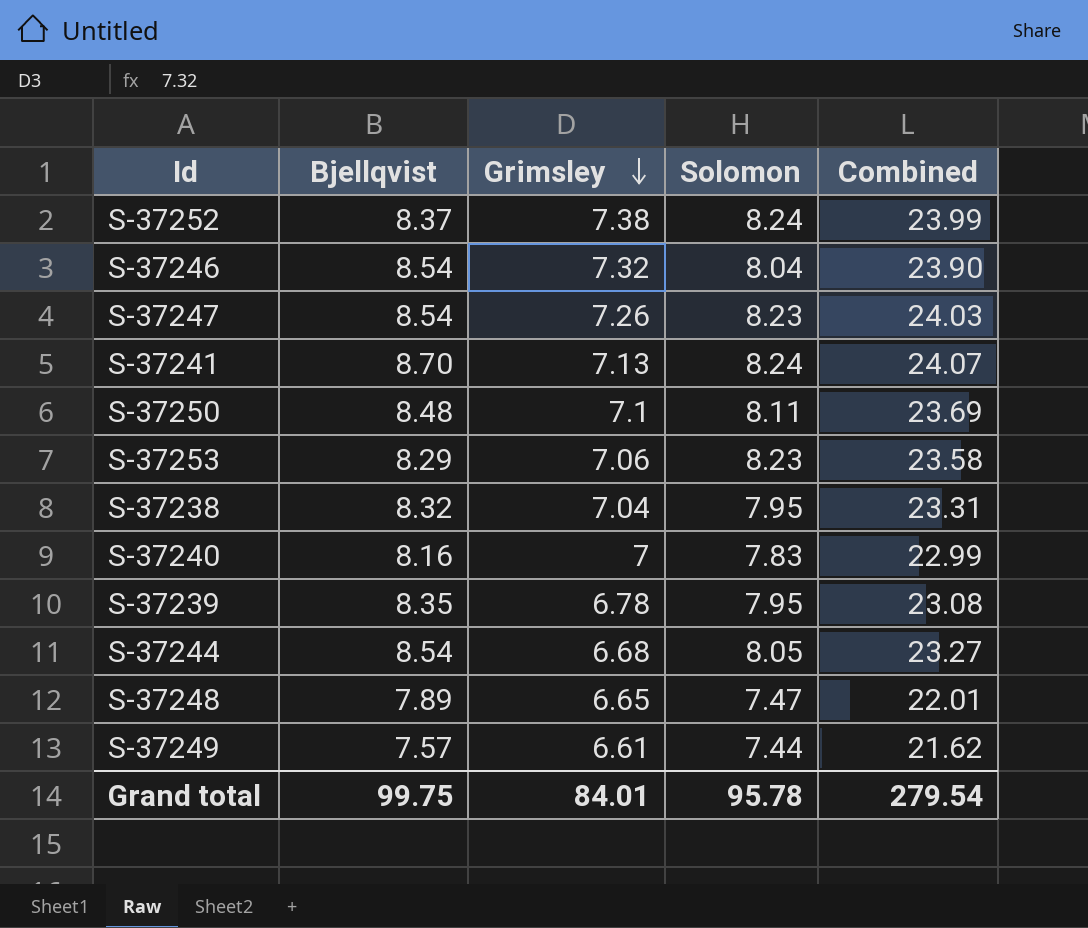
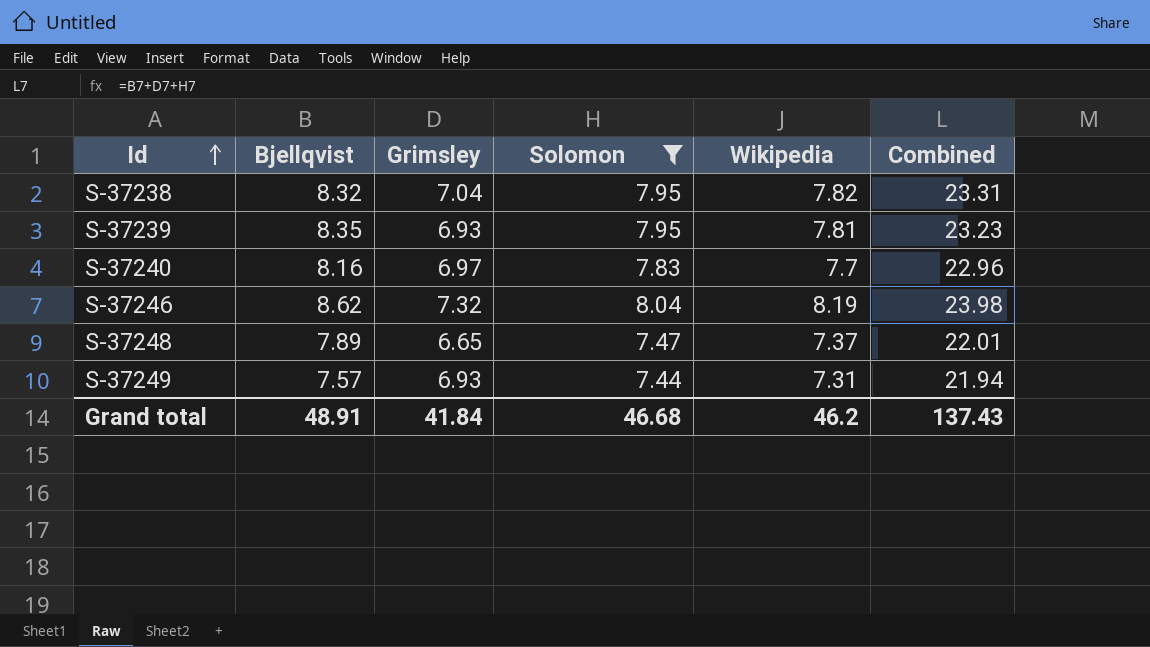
filter: none -> Solomon <= 8.04
row order: Grimsley descending -> Id ascending
column Wikipedia | position: none -> 5
S-37239 | Grimsley: 6.78 -> 6.93
S-37239 | Combined: 23.08 -> 23.23
S-37240 | Grimsley: 7 -> 6.97
S-37240 | Combined: 22.99 -> 22.96
S-37246 | Bjellqvist: 8.54 -> 8.62
S-37246 | Combined: 23.90 -> 23.98
S-37249 | Grimsley: 6.61 -> 6.93
S-37249 | Combined: 21.62 -> 21.94
Grand total | Bjellqvist: 99.75 -> 48.91
Grand total | Grimsley: 84.01 -> 41.84
Grand total | Solomon: 95.78 -> 46.68
Grand total | Combined: 279.54 -> 137.43

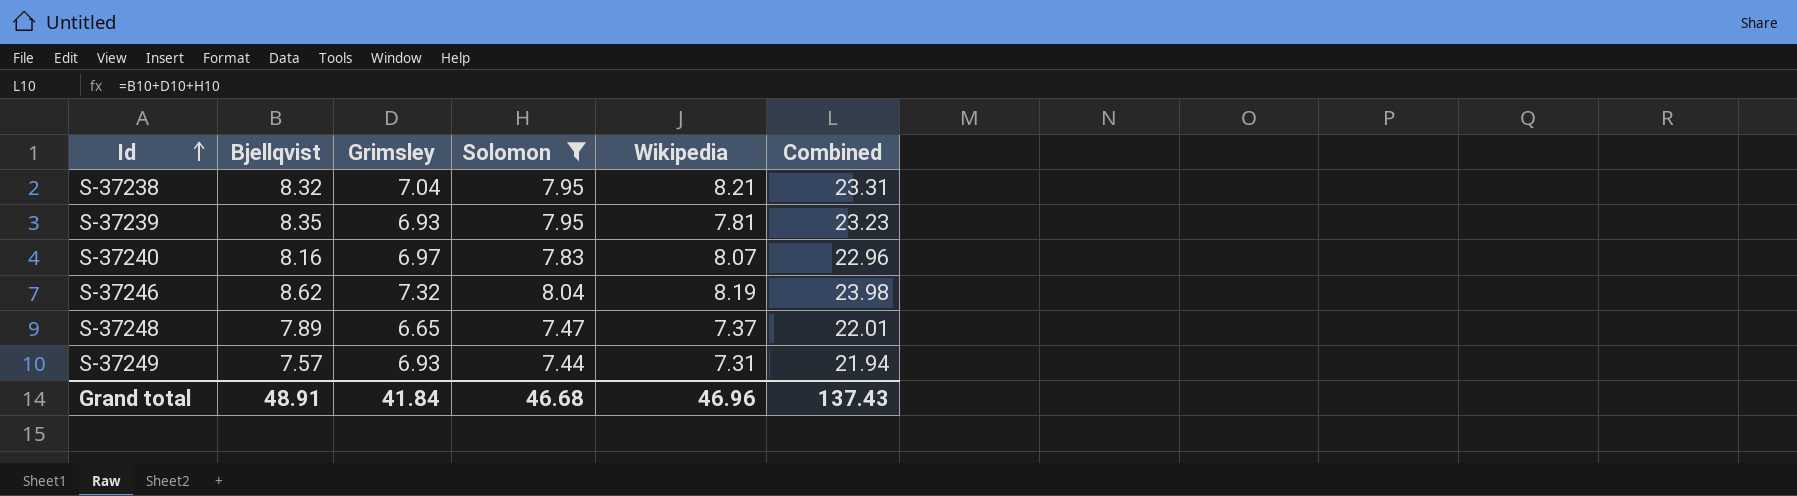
S-37238 | Wikipedia: 7.82 -> 8.21
S-37240 | Wikipedia: 7.7 -> 8.07
Grand total | Wikipedia: 46.2 -> 46.96

